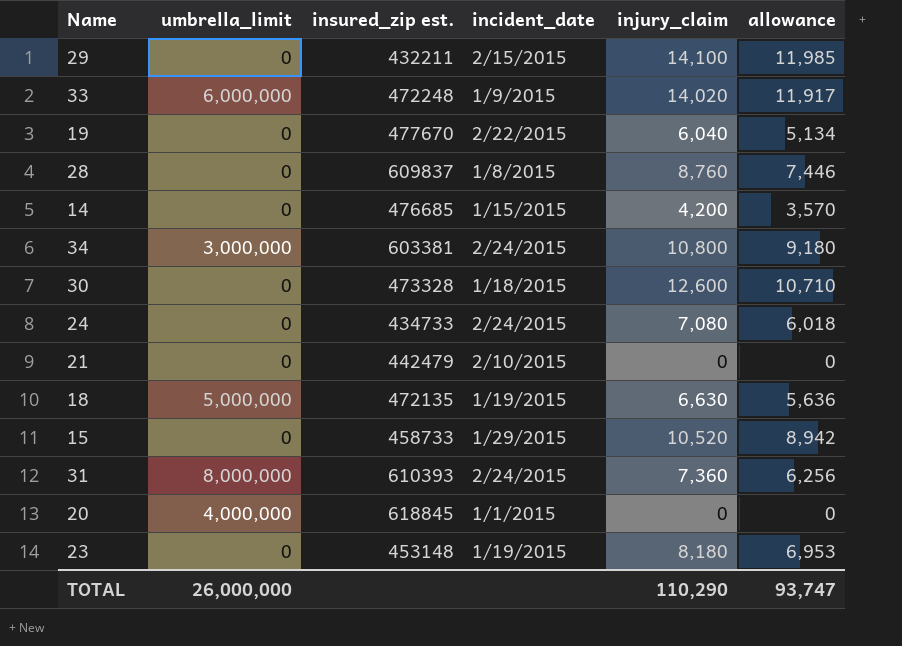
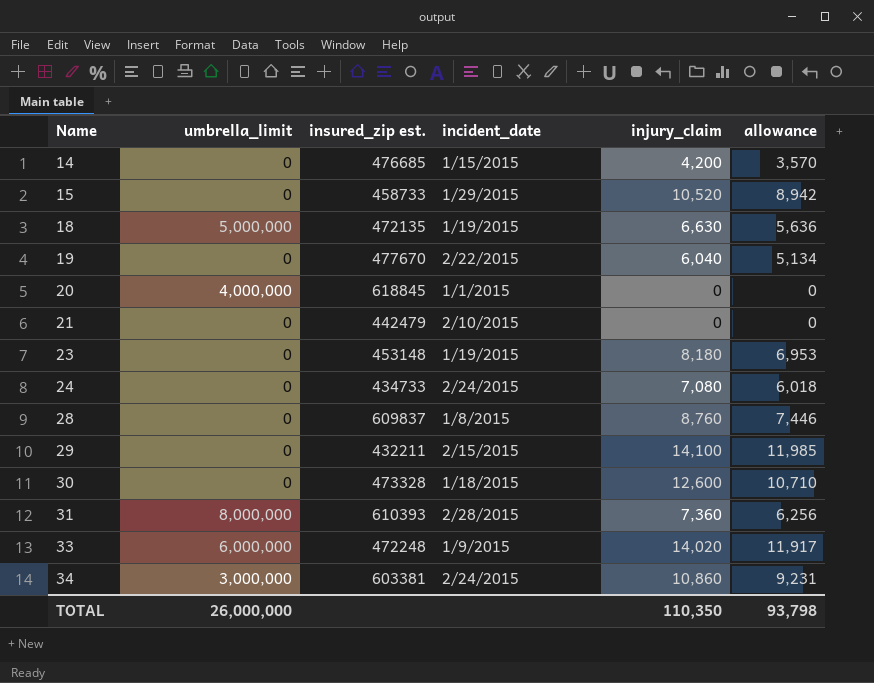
row order: none -> Name ascending
31 | incident_date: 2/24/2015 -> 2/28/2015
34 | injury_claim: 10,800 -> 10,860
34 | allowance: 9,180 -> 9,231
TOTAL | injury_claim: 110,290 -> 110,350
TOTAL | allowance: 93,747 -> 93,798

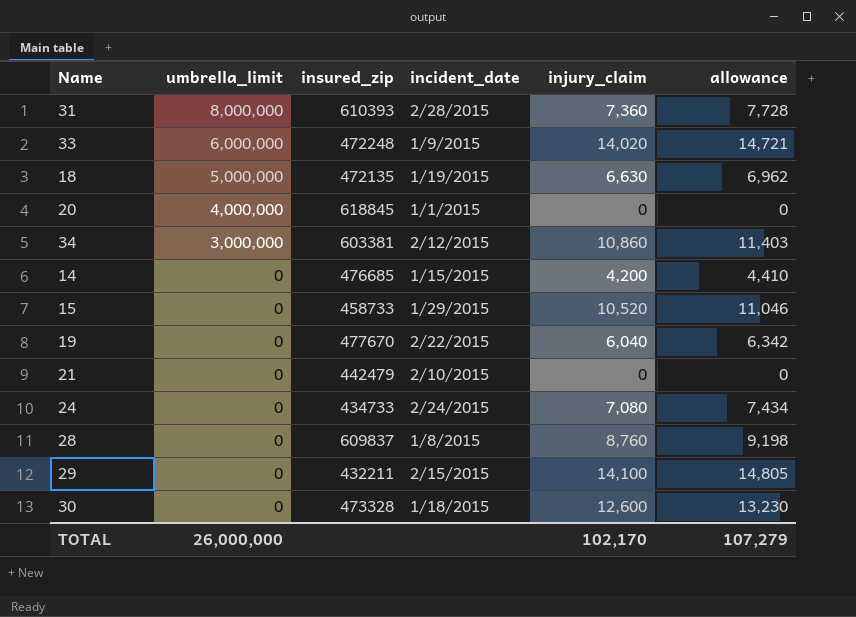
row order: Name ascending -> umbrella_limit descending
column name: insured_zip est. -> insured_zip
column allowance | formula: [injury_claim] * 0.85 -> [injury_claim] * 1.05
row 23: 0 | 453148 | 1/19/2015 | 8,180 | 6,953 -> none
34 | incident_date: 2/24/2015 -> 2/12/2015
TOTAL | injury_claim: 110,350 -> 102,170
TOTAL | allowance: 93,798 -> 107,279

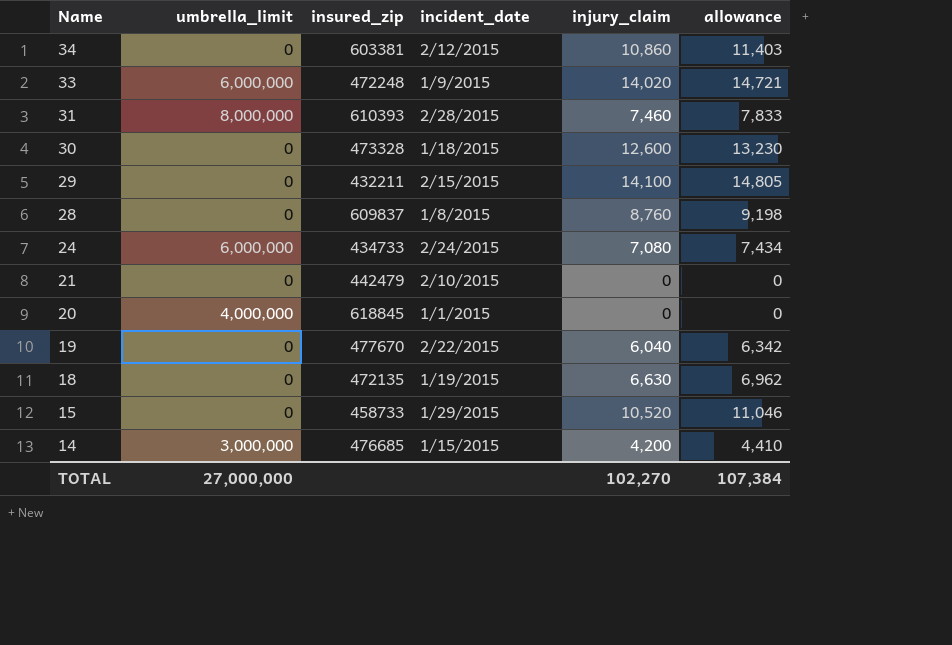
row order: umbrella_limit descending -> Name descending
34 | umbrella_limit: 3,000,000 -> 0
31 | injury_claim: 7,360 -> 7,460
31 | allowance: 7,728 -> 7,833
24 | umbrella_limit: 0 -> 6,000,000
18 | umbrella_limit: 5,000,000 -> 0
14 | umbrella_limit: 0 -> 3,000,000
TOTAL | umbrella_limit: 26,000,000 -> 27,000,000
TOTAL | injury_claim: 102,170 -> 102,270
TOTAL | allowance: 107,279 -> 107,384

